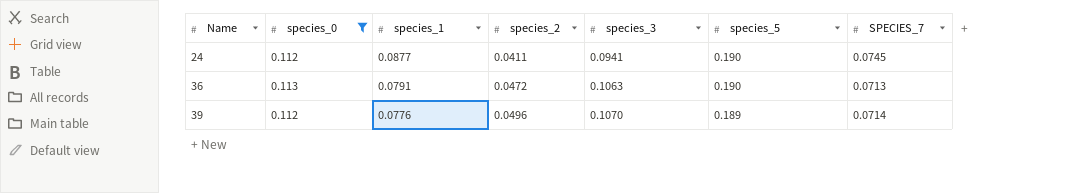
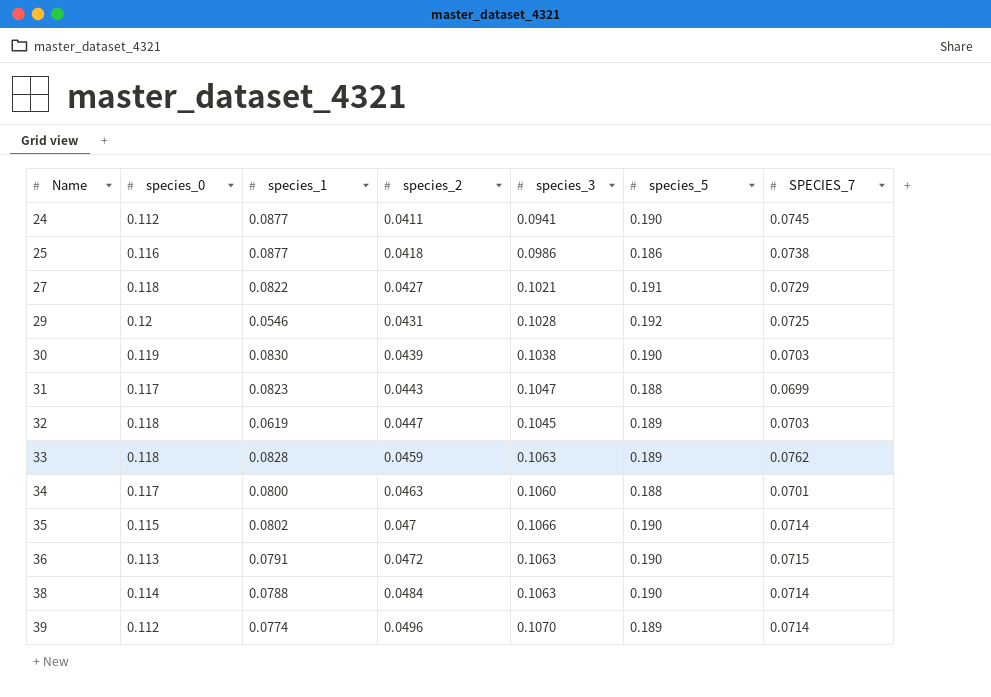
filter: species_0 <= 0.113 -> none
36 | SPECIES_7: 0.0713 -> 0.0715
39 | species_1: 0.0776 -> 0.0774

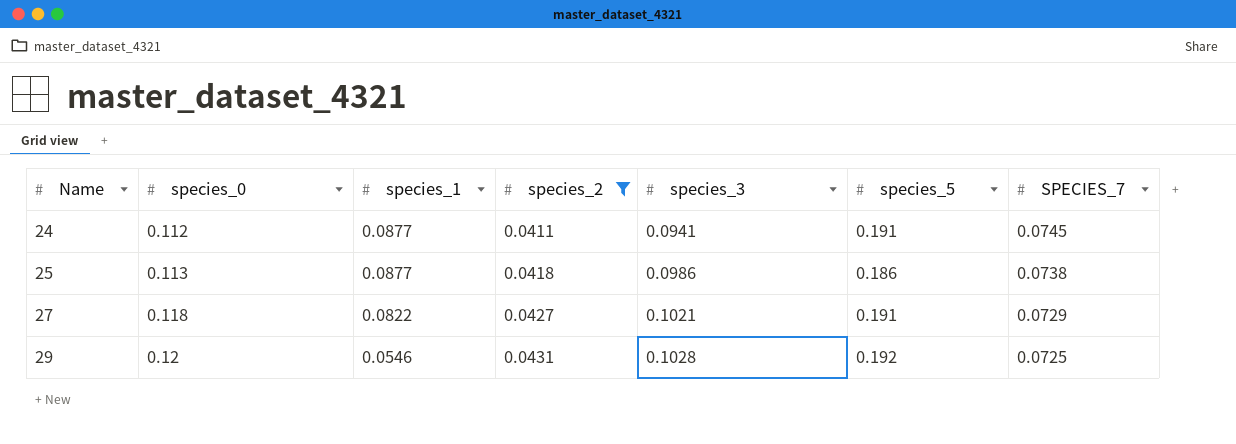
filter: none -> species_2 <= 0.0431
24 | species_5: 0.190 -> 0.191
25 | species_0: 0.116 -> 0.113

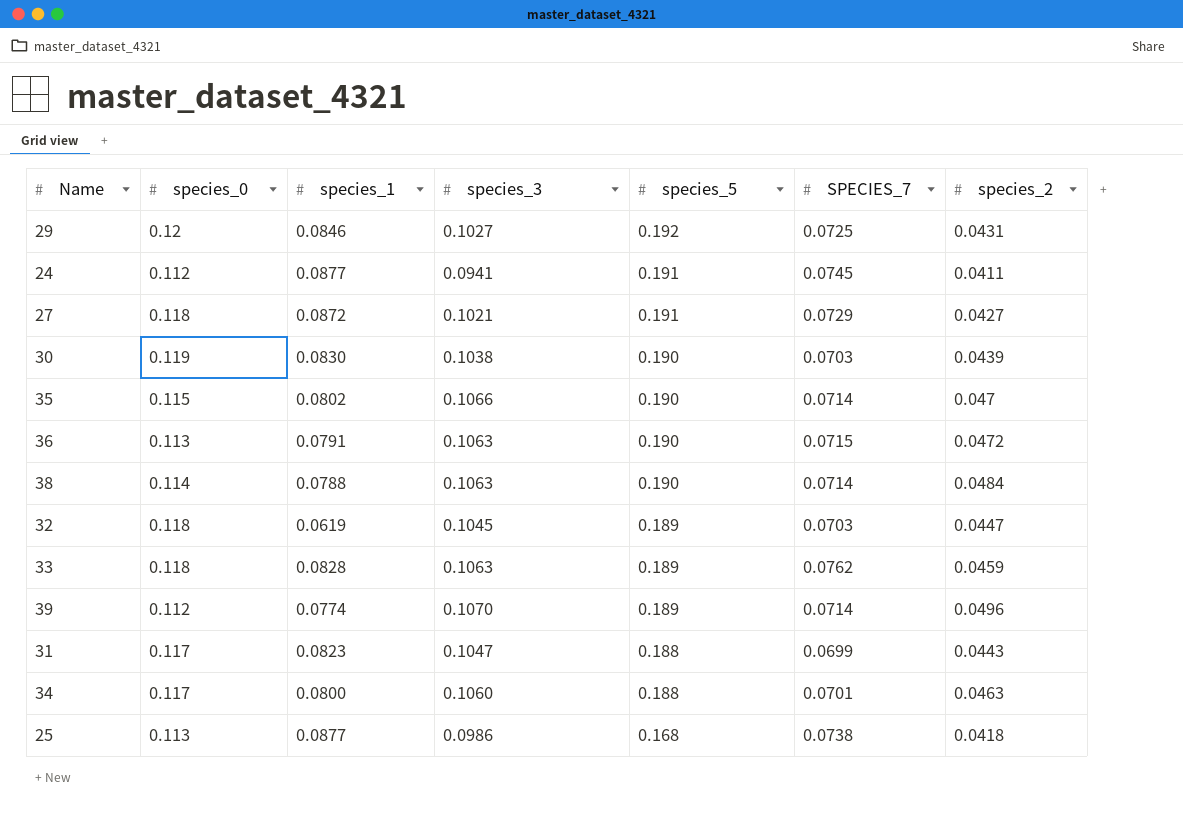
filter: species_2 <= 0.0431 -> none
row order: Name ascending -> species_5 descending
column species_2 | position: 4 -> 7
29 | species_1: 0.0546 -> 0.0846
29 | species_3: 0.1028 -> 0.1027
27 | species_1: 0.0822 -> 0.0872
25 | species_5: 0.186 -> 0.168

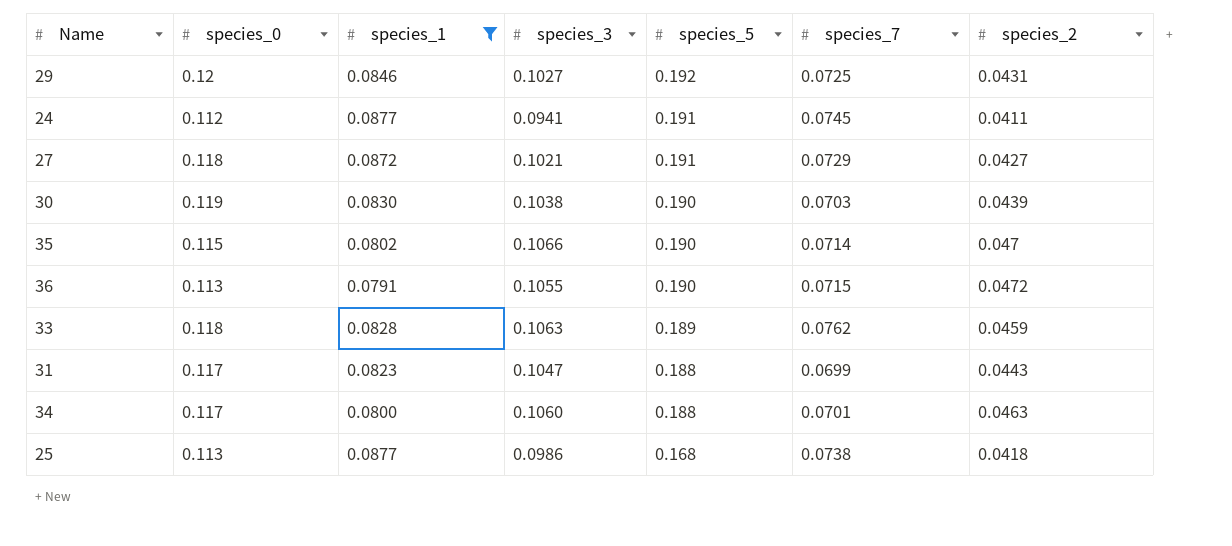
filter: none -> species_1 >= 0.0791
column name: SPECIES_7 -> species_7
36 | species_3: 0.1063 -> 0.1055

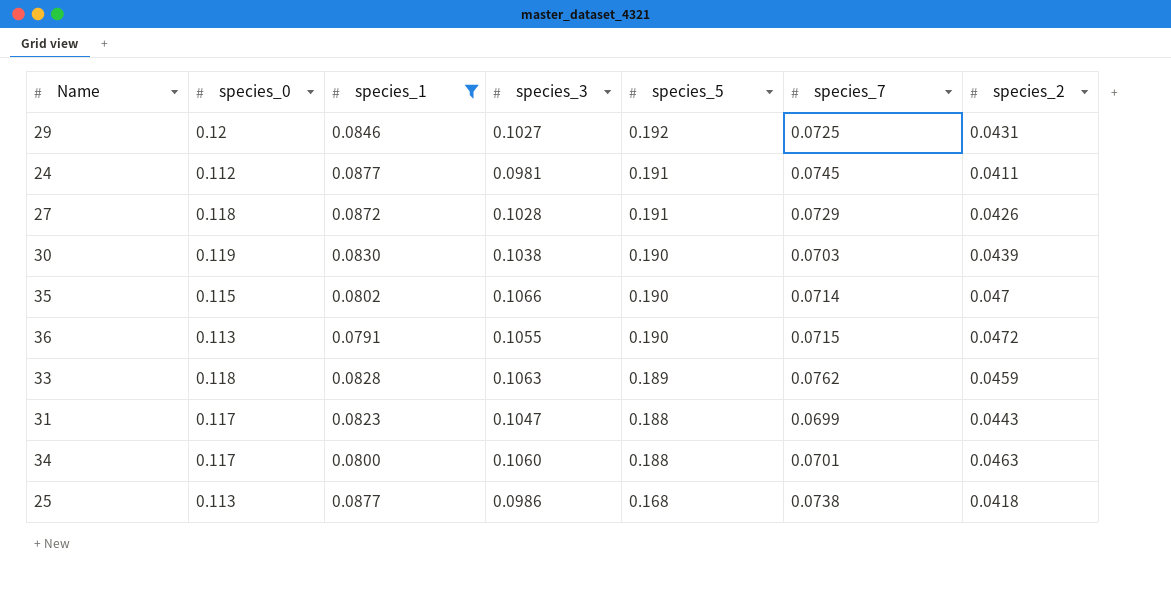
24 | species_3: 0.0941 -> 0.0981
27 | species_3: 0.1021 -> 0.1028
27 | species_2: 0.0427 -> 0.0426

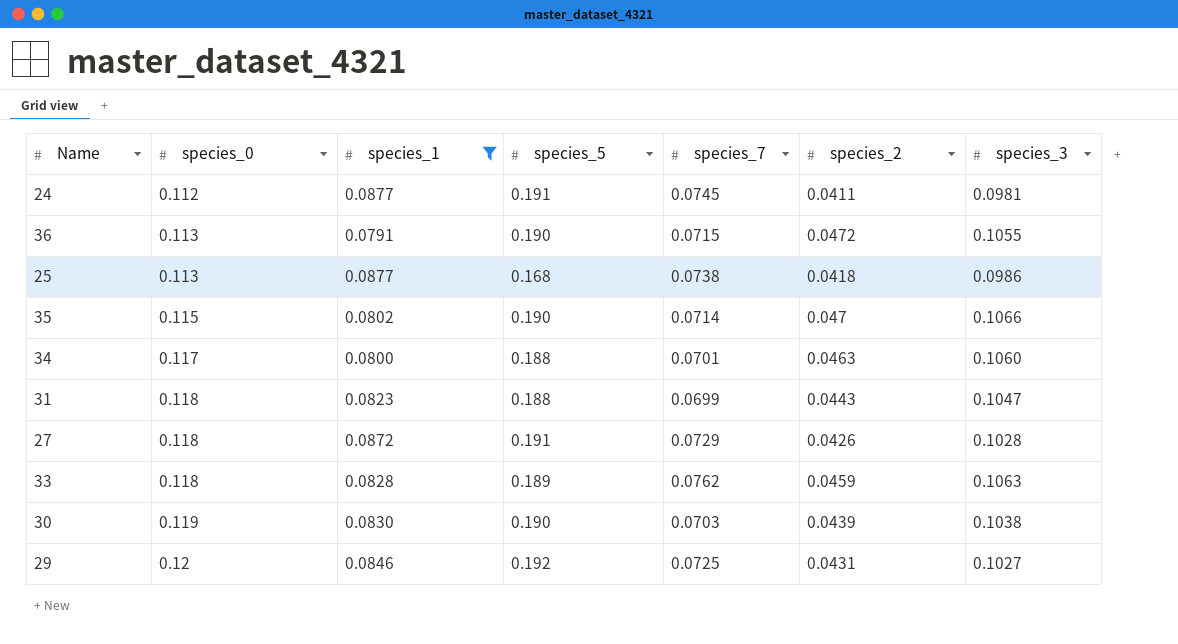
row order: species_5 descending -> species_0 ascending
column species_3 | position: 4 -> 7
31 | species_0: 0.117 -> 0.118

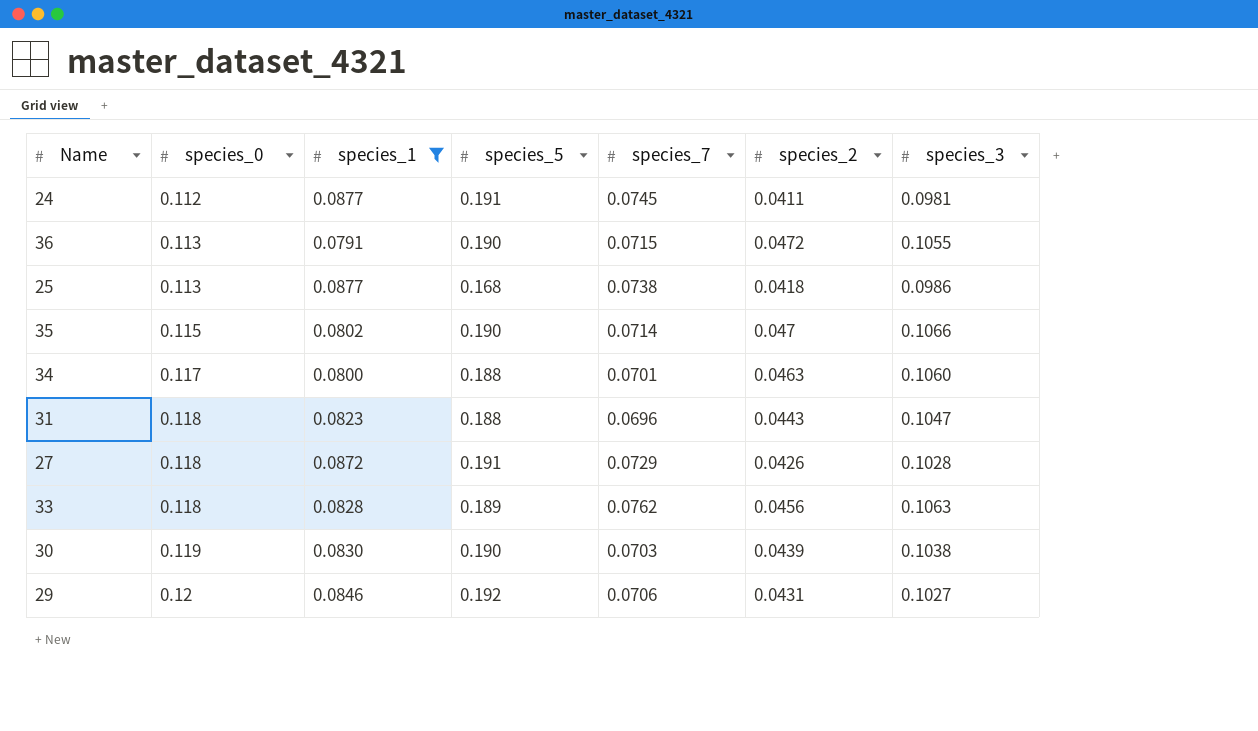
31 | species_7: 0.0699 -> 0.0696
33 | species_2: 0.0459 -> 0.0456
29 | species_7: 0.0725 -> 0.0706

